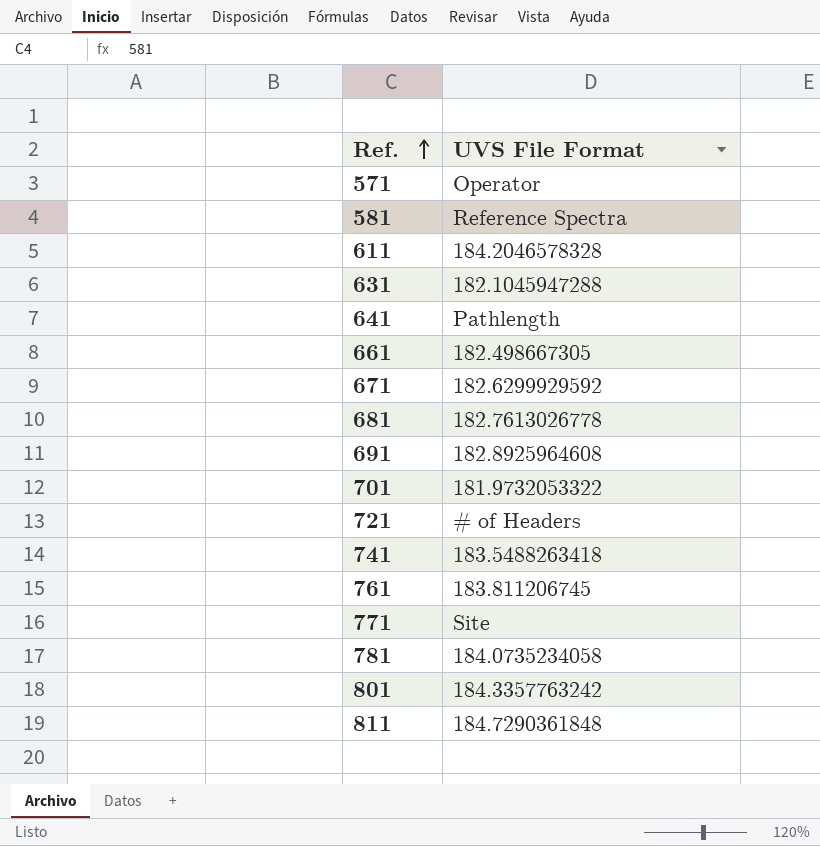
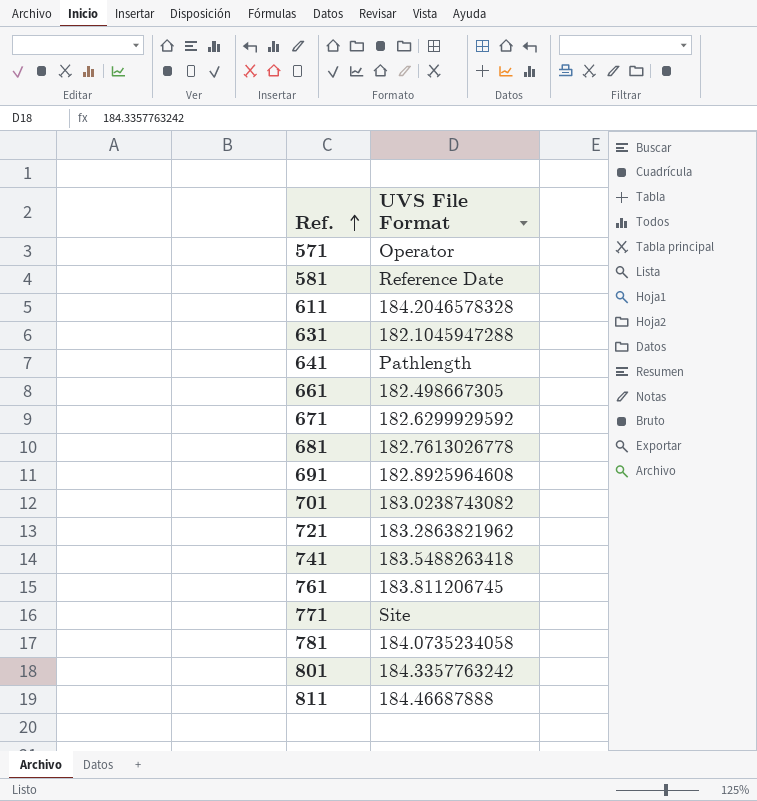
581 | UVS File Format: Reference Spectra -> Reference Date
701 | UVS File Format: 181.9732053322 -> 183.0238743082
721 | UVS File Format: # of Headers -> 183.2863821962
811 | UVS File Format: 184.7290361848 -> 184.46687888

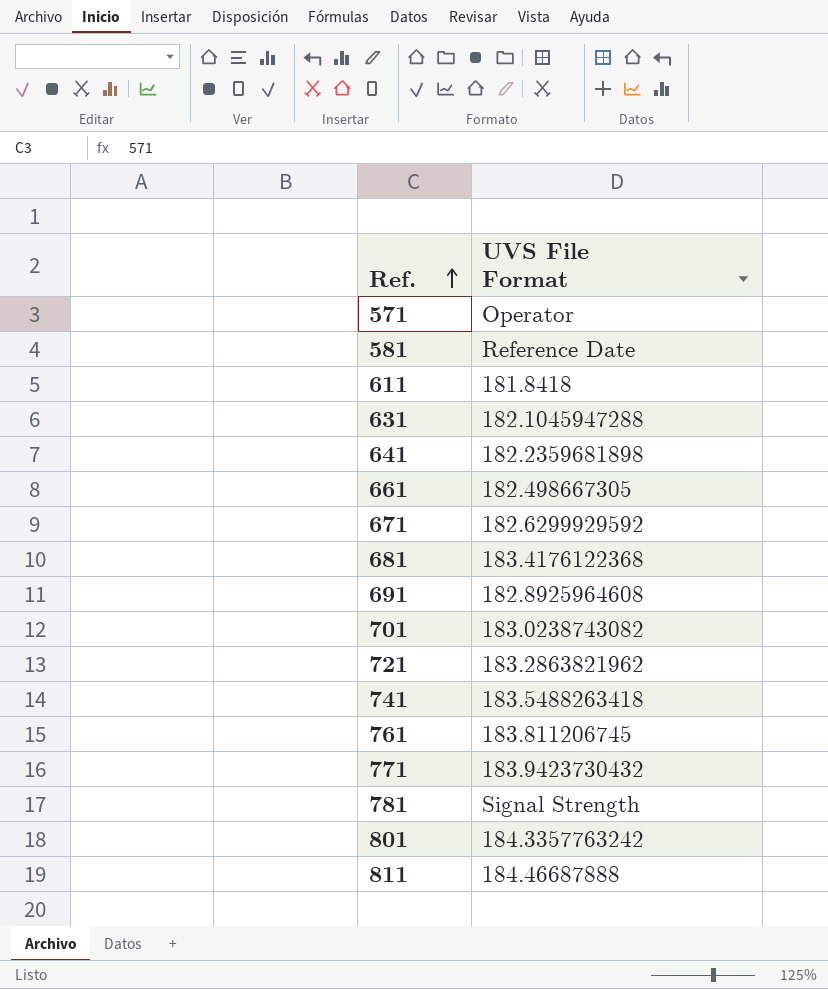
611 | UVS File Format: 184.2046578328 -> 181.8418
641 | UVS File Format: Pathlength -> 182.2359681898
681 | UVS File Format: 182.7613026778 -> 183.4176122368
771 | UVS File Format: Site -> 183.9423730432
781 | UVS File Format: 184.0735234058 -> Signal Strength

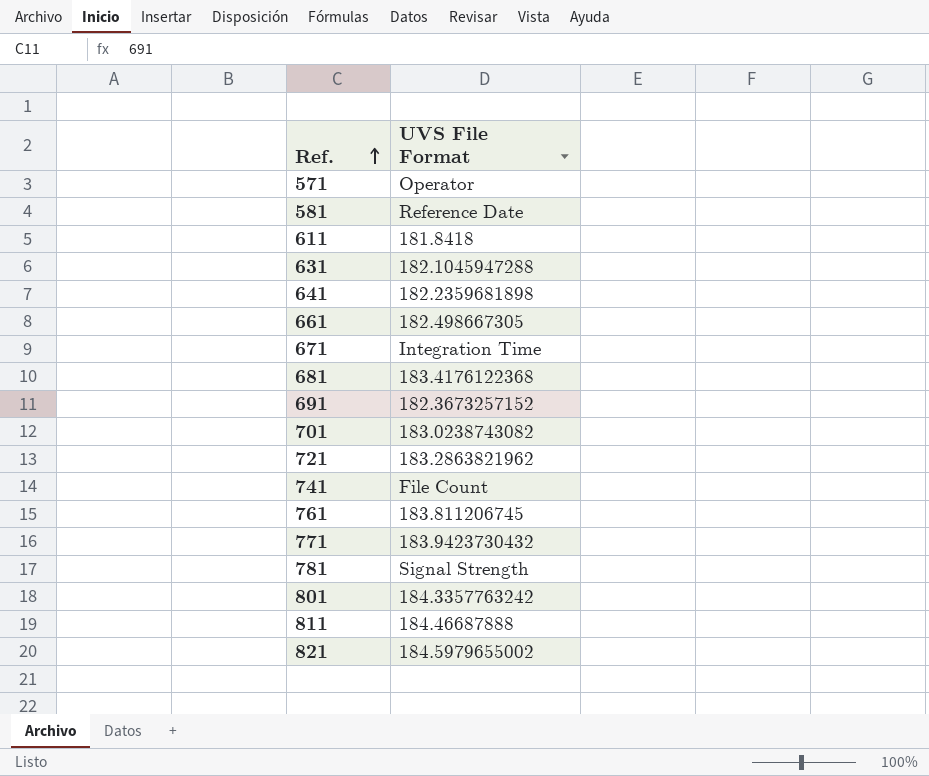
671 | UVS File Format: 182.6299929592 -> Integration Time
691 | UVS File Format: 182.8925964608 -> 182.3673257152
741 | UVS File Format: 183.5488263418 -> File Count
row 821: none -> 184.5979655002

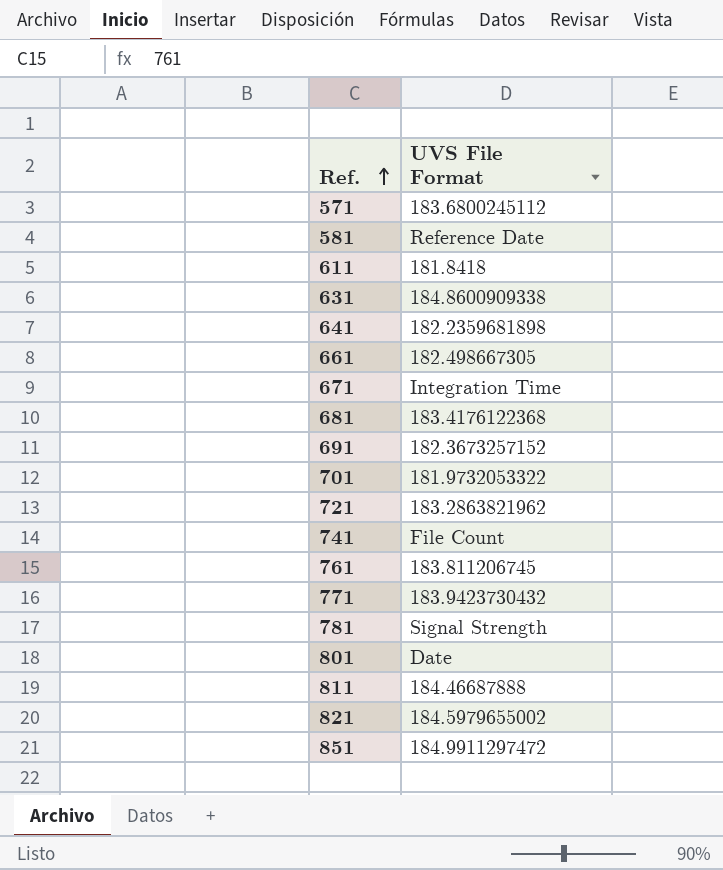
571 | UVS File Format: Operator -> 183.6800245112
631 | UVS File Format: 182.1045947288 -> 184.8600909338
701 | UVS File Format: 183.0238743082 -> 181.9732053322
801 | UVS File Format: 184.3357763242 -> Date
row 851: none -> 184.9911297472

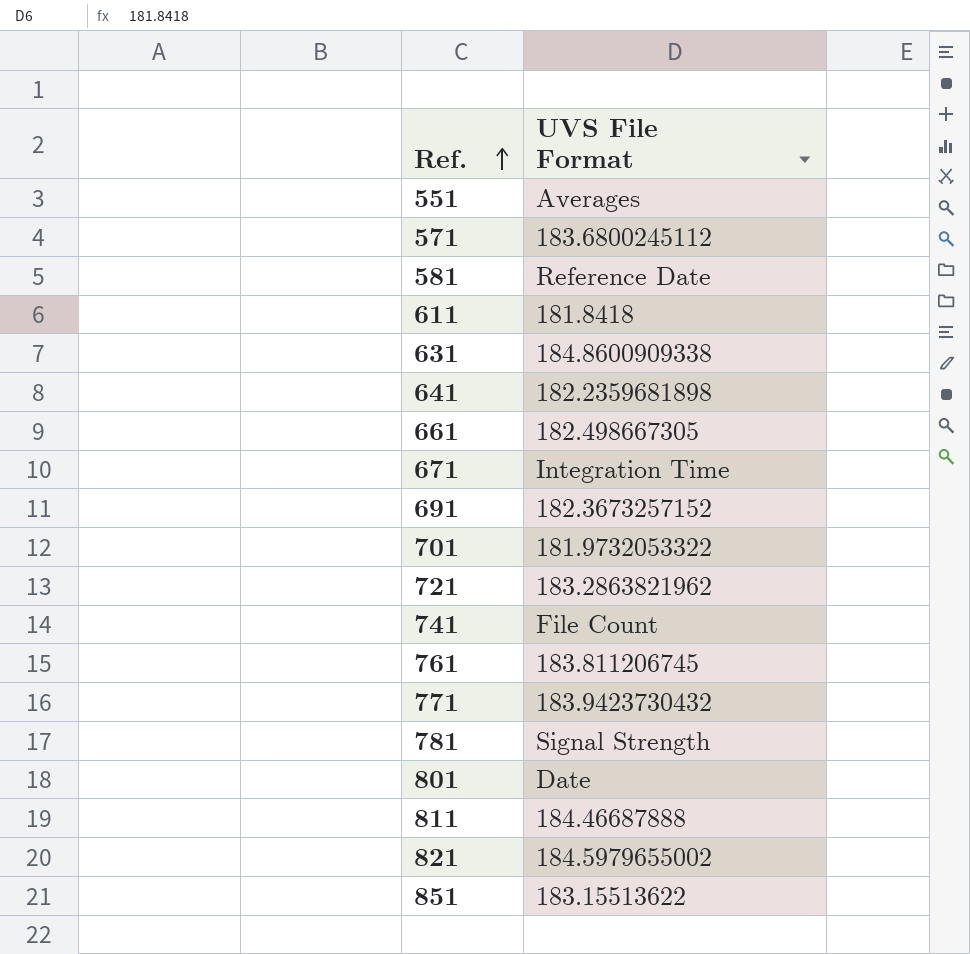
row 681: 183.4176122368 -> none
row 551: none -> Averages
851 | UVS File Format: 184.9911297472 -> 183.15513622

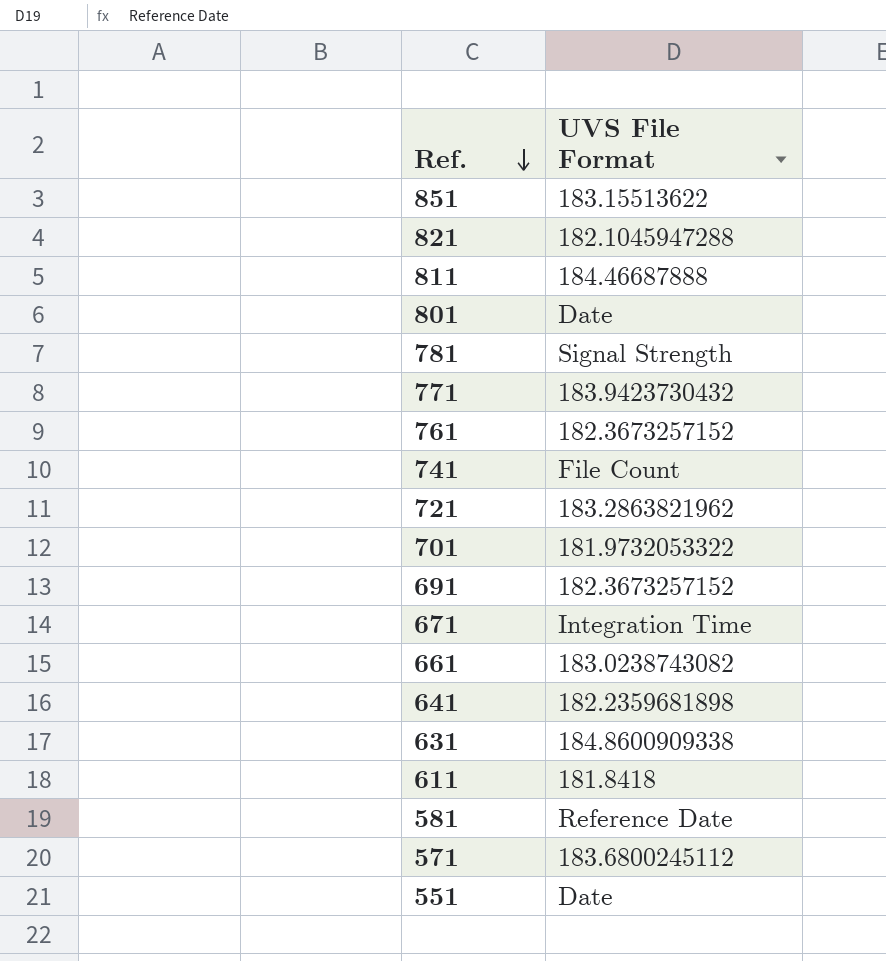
row order: Ref. ascending -> Ref. descending
821 | UVS File Format: 184.5979655002 -> 182.1045947288
761 | UVS File Format: 183.811206745 -> 182.3673257152
661 | UVS File Format: 182.498667305 -> 183.0238743082
551 | UVS File Format: Averages -> Date

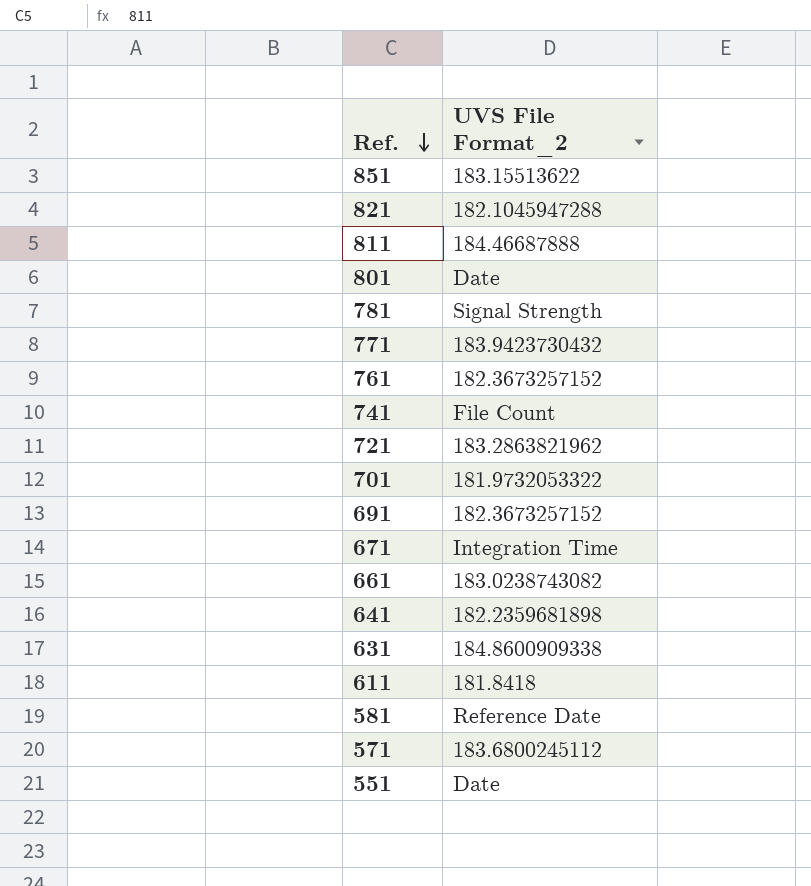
column name: UVS File Format -> UVS File Format_2

